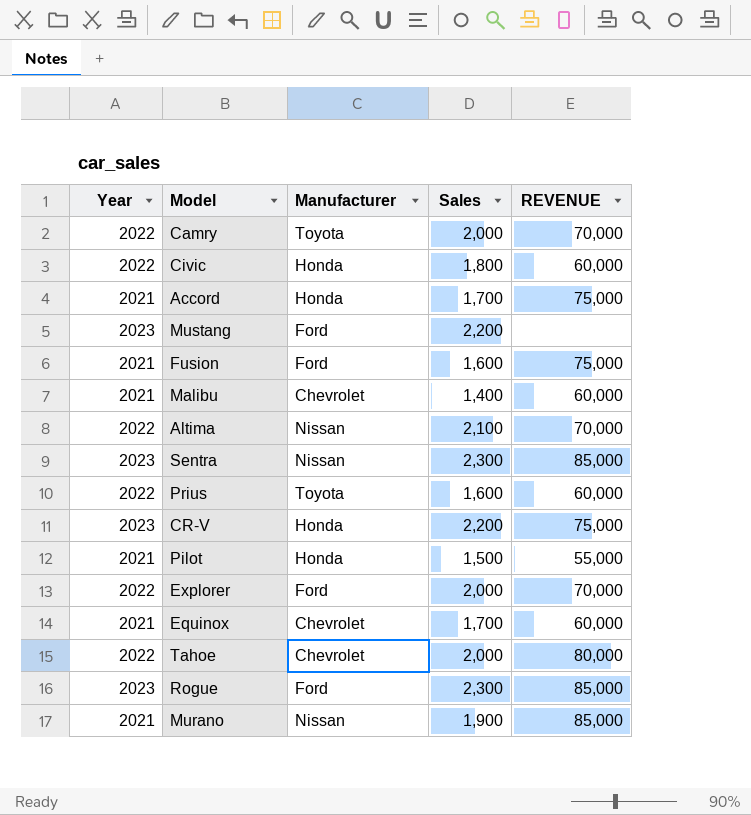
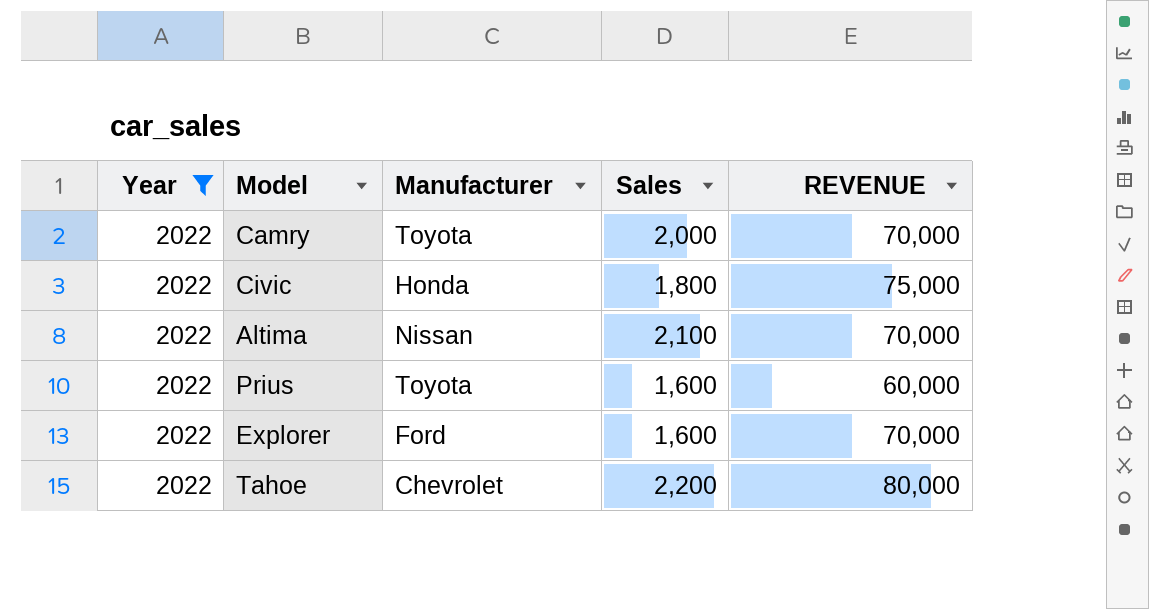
filter: none -> Year = 2022
Civic | REVENUE: 60,000 -> 75,000
Explorer | Sales: 2,000 -> 1,600
Tahoe | Sales: 2,000 -> 2,200

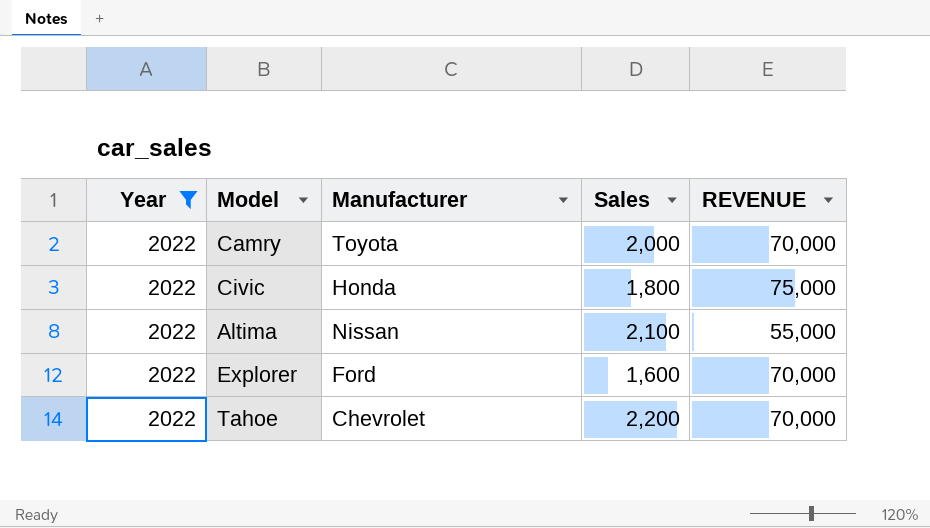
row Prius: 2022 | Toyota | 1,600 | 60,000 -> none
Altima | REVENUE: 70,000 -> 55,000
Tahoe | REVENUE: 80,000 -> 70,000

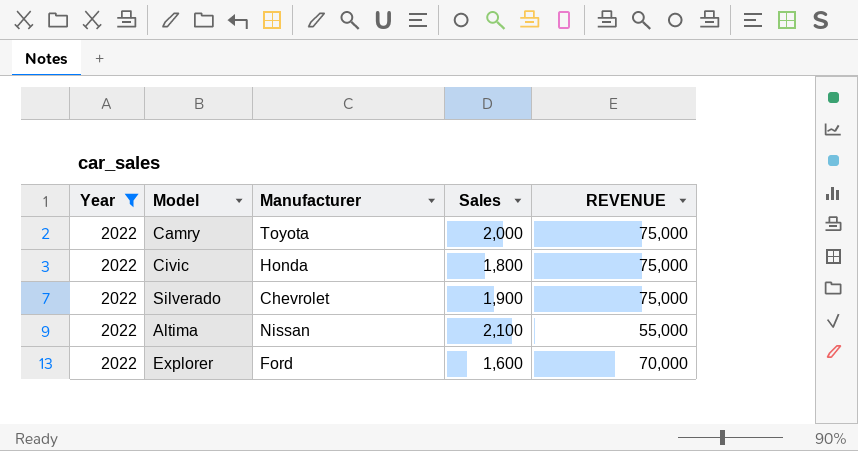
row Tahoe: 2022 | Chevrolet | 2,200 | 70,000 -> none
Camry | REVENUE: 70,000 -> 75,000
row Silverado: none -> 2022 | Chevrolet | 1,900 | 75,000

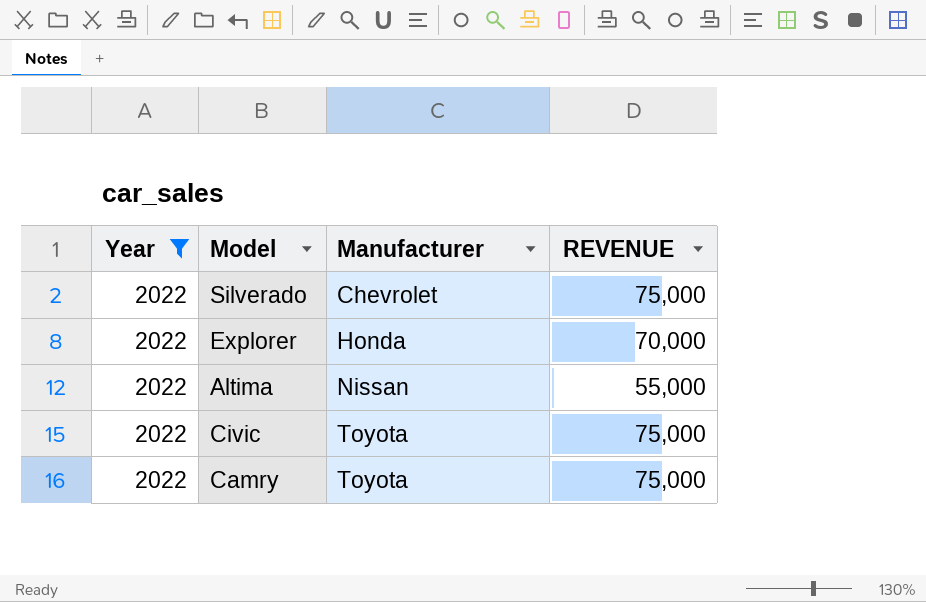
row order: none -> Manufacturer ascending
column Sales | position: 4 -> none
Explorer | Manufacturer: Ford -> Honda
Civic | Manufacturer: Honda -> Toyota

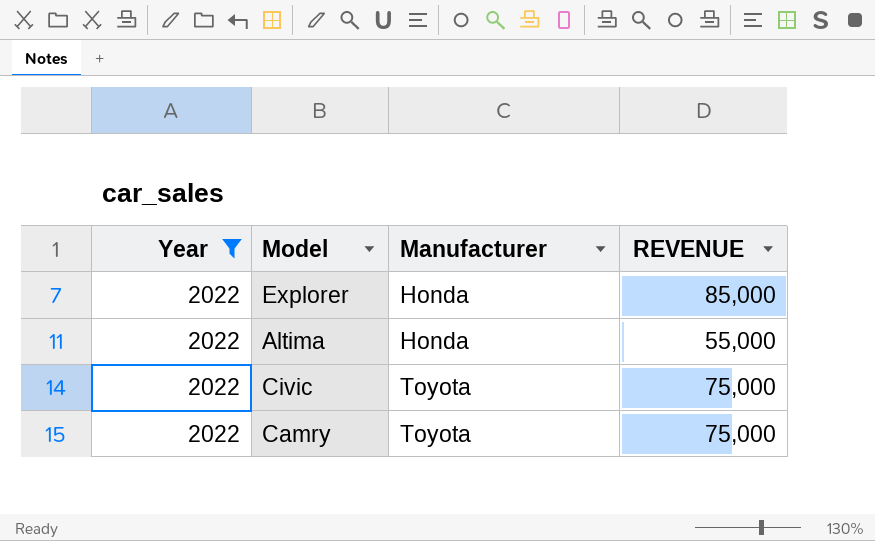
row Silverado: 2022 | Chevrolet | 75,000 -> none
Explorer | REVENUE: 70,000 -> 85,000
Altima | Manufacturer: Nissan -> Honda

